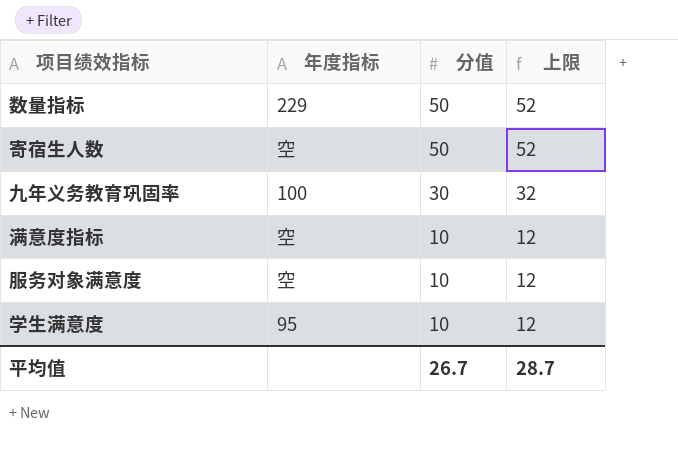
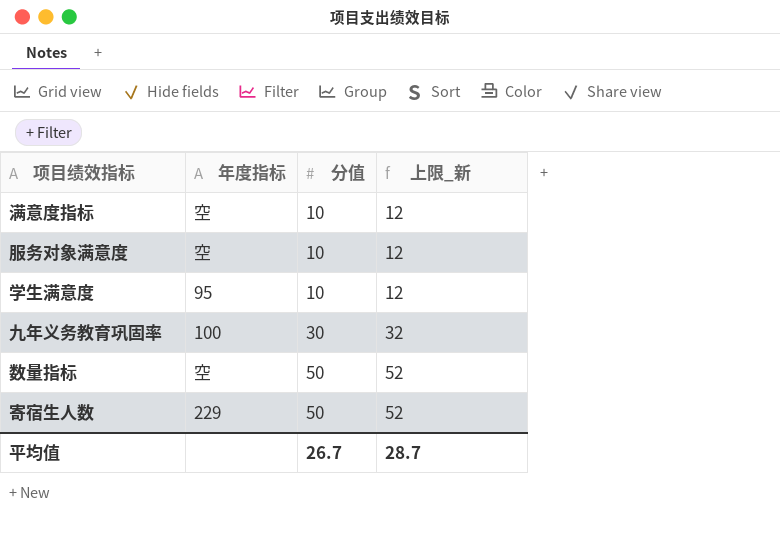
row order: 分值 descending -> 分值 ascending
column name: 上限 -> 上限_新
数量指标 | 年度指标: 229 -> 空
寄宿生人数 | 年度指标: 空 -> 229

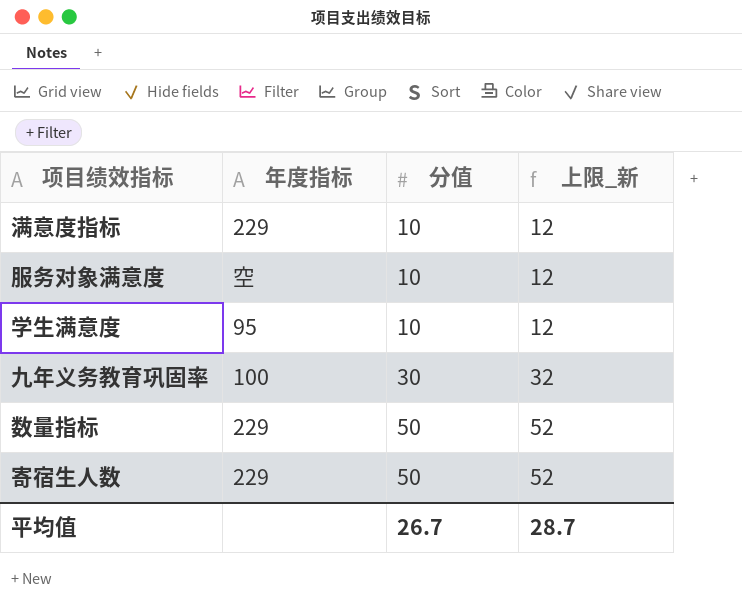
满意度指标 | 年度指标: 空 -> 229
数量指标 | 年度指标: 空 -> 229

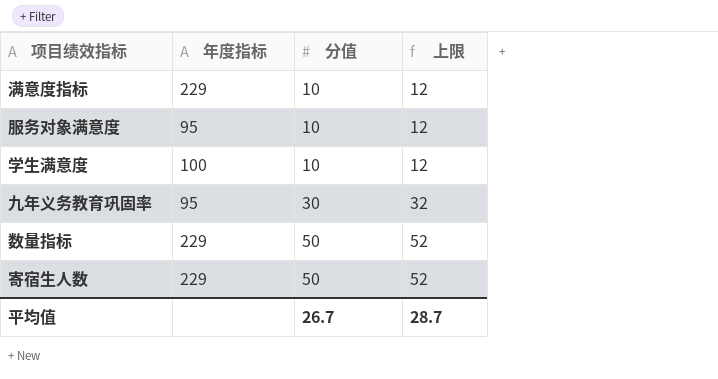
column name: 上限_新 -> 上限
服务对象满意度 | 年度指标: 空 -> 95
学生满意度 | 年度指标: 95 -> 100
九年义务教育巩固率 | 年度指标: 100 -> 95

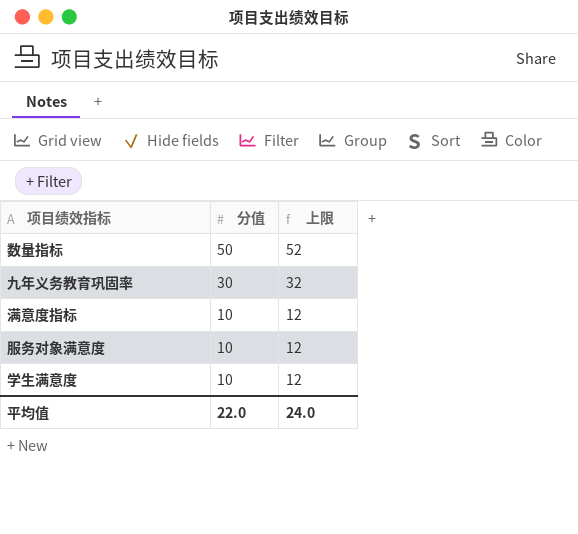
row order: 分值 ascending -> 分值 descending
column 年度指标 | position: 2 -> none
row 寄宿生人数: 229 | 50 | 52 -> none
平均值 | 分值: 26.7 -> 22.0
平均值 | 上限: 28.7 -> 24.0

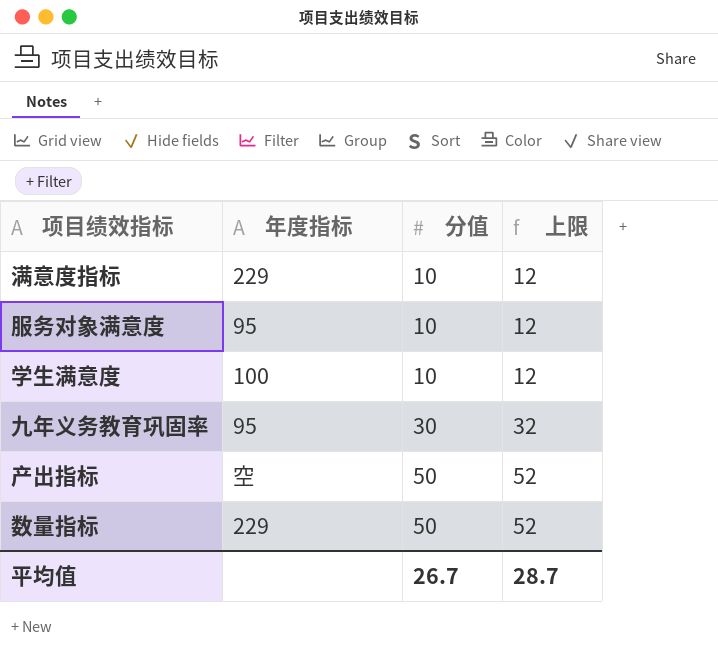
row order: 分值 descending -> 分值 ascending
column 年度指标 | position: none -> 2
row 产出指标: none -> 空 | 50 | 52
平均值 | 分值: 22.0 -> 26.7
平均值 | 上限: 24.0 -> 28.7

